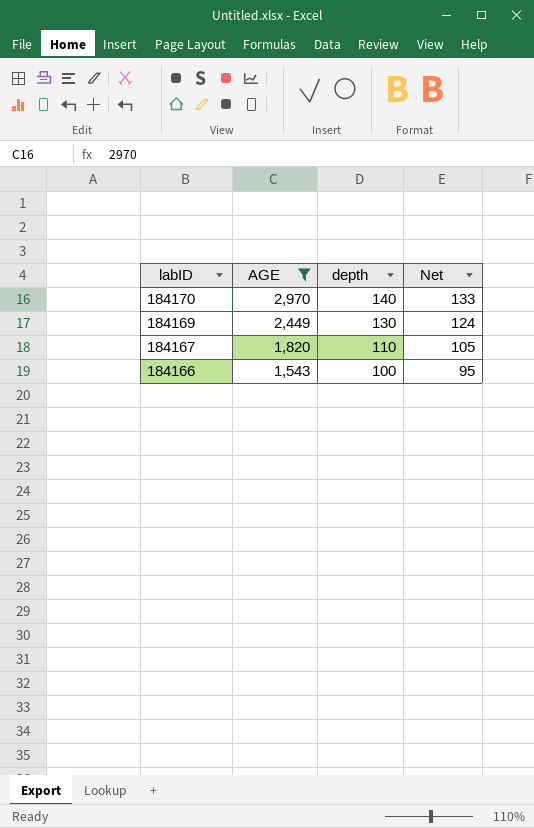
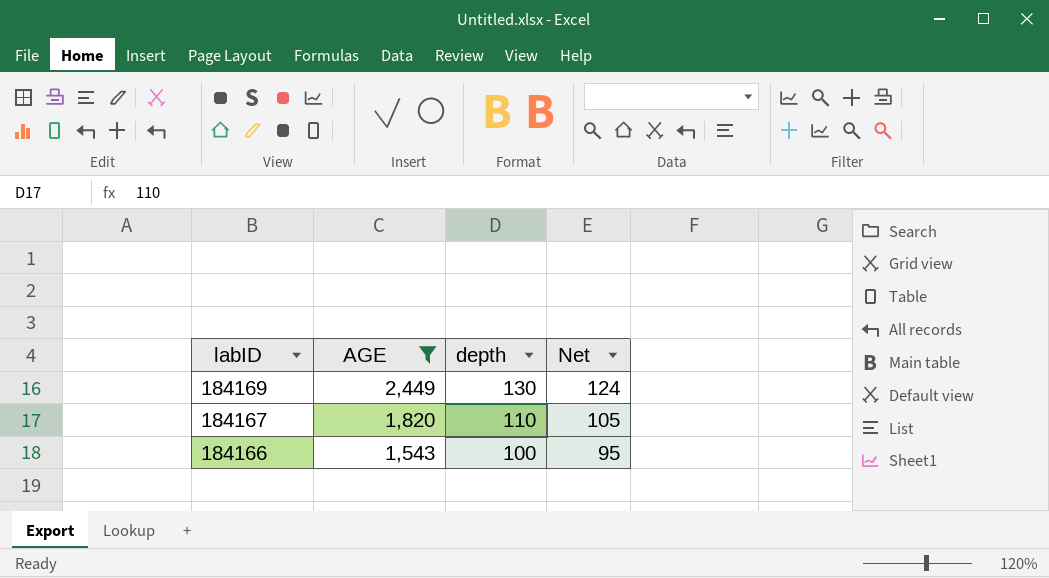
row 184170: 2,970 | 140 | 133 -> none

